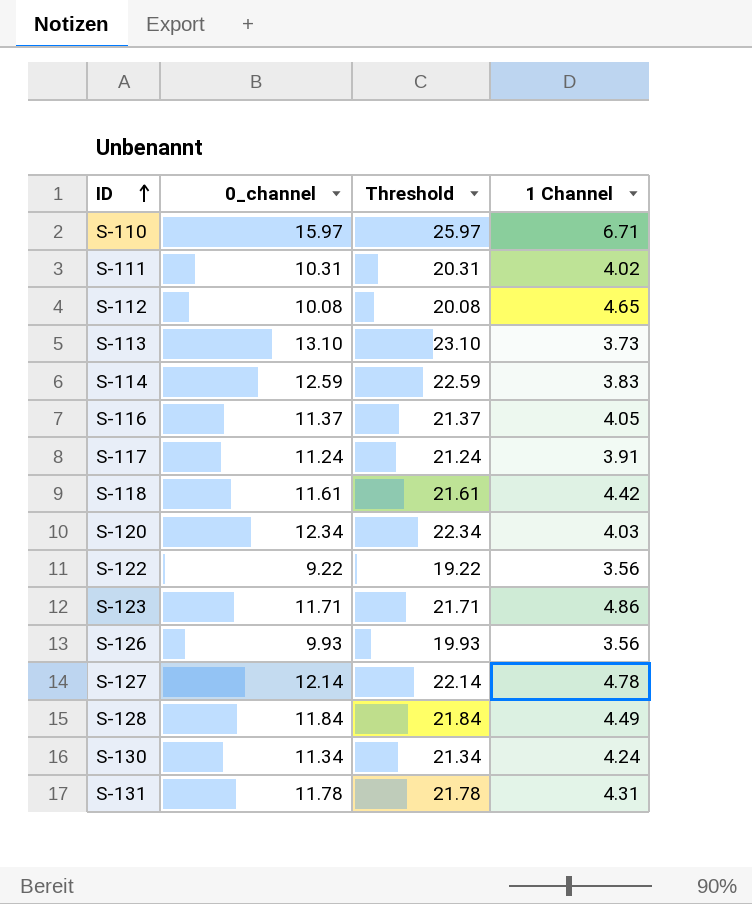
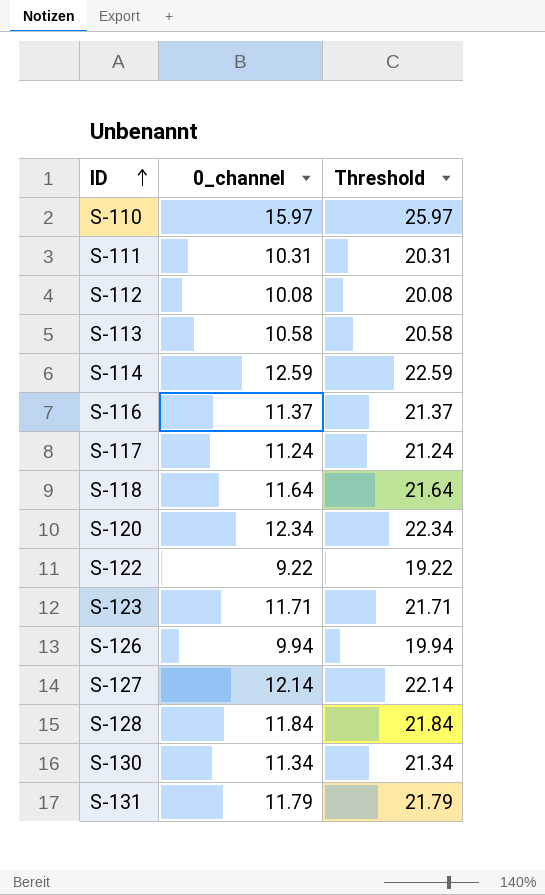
column 1 Channel | position: 4 -> none
S-113 | 0_channel: 13.10 -> 10.58
S-113 | Threshold: 23.10 -> 20.58
S-118 | 0_channel: 11.61 -> 11.64
S-118 | Threshold: 21.61 -> 21.64
S-126 | 0_channel: 9.93 -> 9.94
S-126 | Threshold: 19.93 -> 19.94
S-131 | 0_channel: 11.78 -> 11.79
S-131 | Threshold: 21.78 -> 21.79

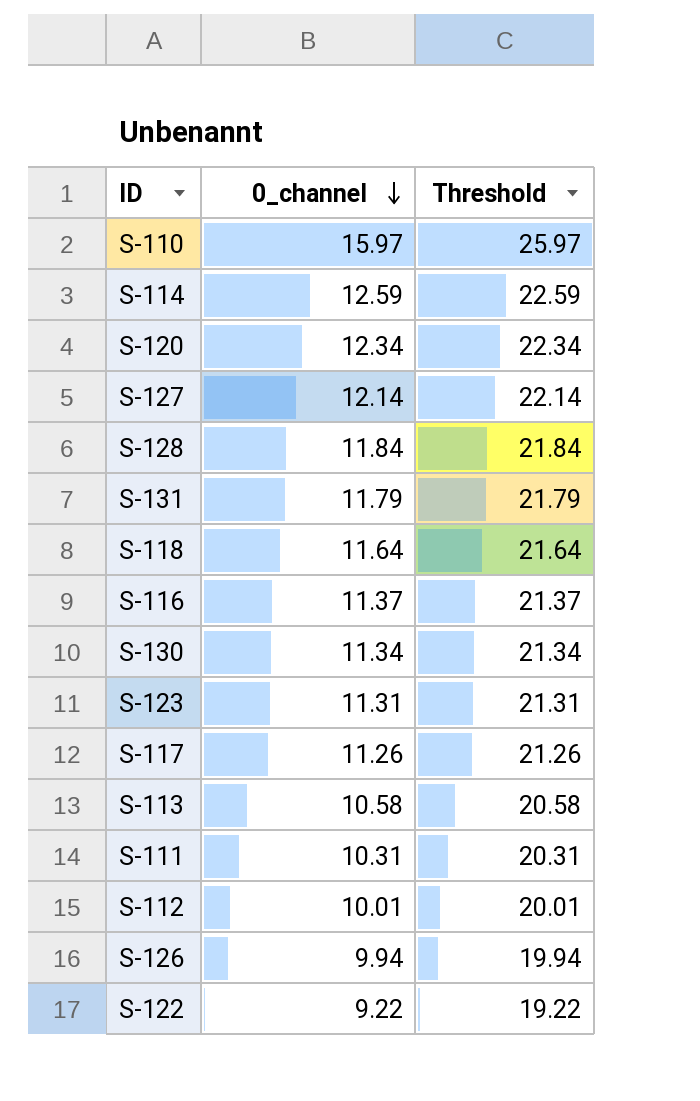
row order: ID ascending -> 0_channel descending
S-123 | 0_channel: 11.71 -> 11.31
S-123 | Threshold: 21.71 -> 21.31
S-117 | 0_channel: 11.24 -> 11.26
S-117 | Threshold: 21.24 -> 21.26
S-112 | 0_channel: 10.08 -> 10.01
S-112 | Threshold: 20.08 -> 20.01

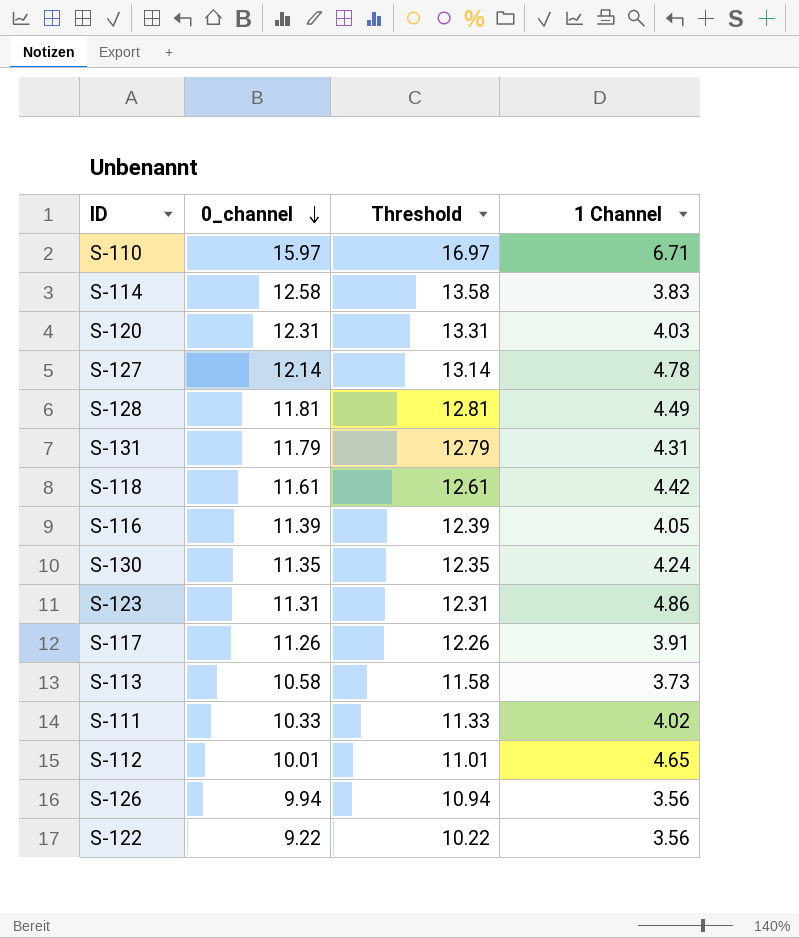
column Threshold | formula: [0_channel] + 10 -> [0_channel] + 1
column 1 Channel | position: none -> 4
S-114 | 0_channel: 12.59 -> 12.58
S-120 | 0_channel: 12.34 -> 12.31
S-128 | 0_channel: 11.84 -> 11.81
S-118 | 0_channel: 11.64 -> 11.61
S-116 | 0_channel: 11.37 -> 11.39
S-130 | 0_channel: 11.34 -> 11.35
S-111 | 0_channel: 10.31 -> 10.33

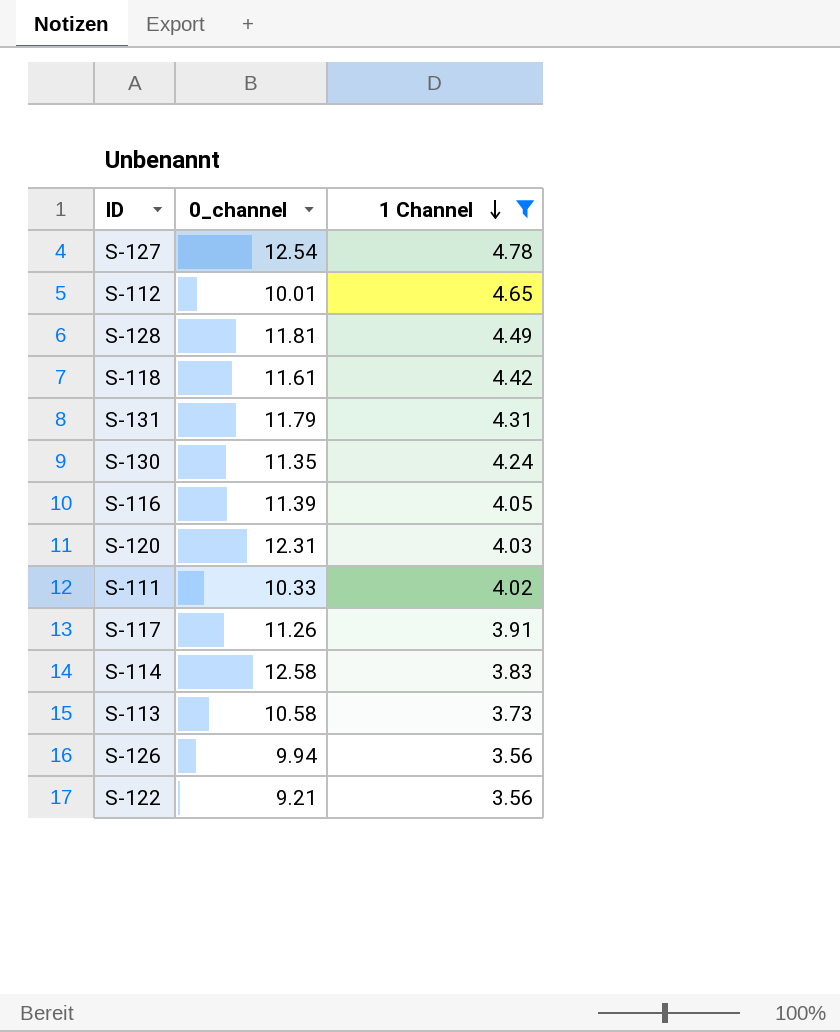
filter: none -> 1 Channel <= 4.78
row order: 0_channel descending -> 1 Channel descending
column Threshold | formula: [0_channel] + 1 -> none
S-127 | 0_channel: 12.14 -> 12.54
S-122 | 0_channel: 9.22 -> 9.21

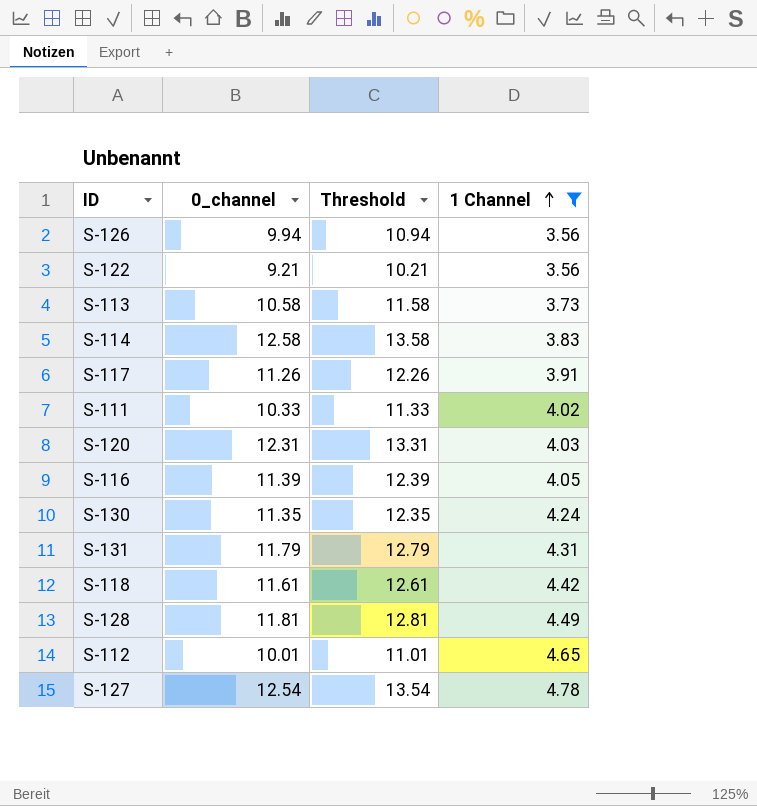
row order: 1 Channel descending -> 1 Channel ascending
column Threshold | formula: none -> [0_channel] + 1

